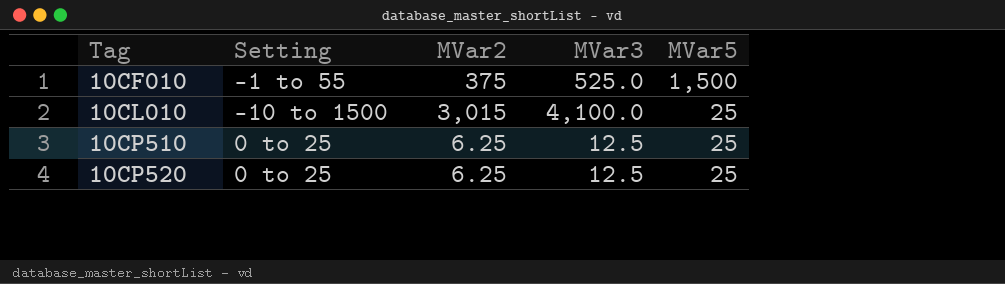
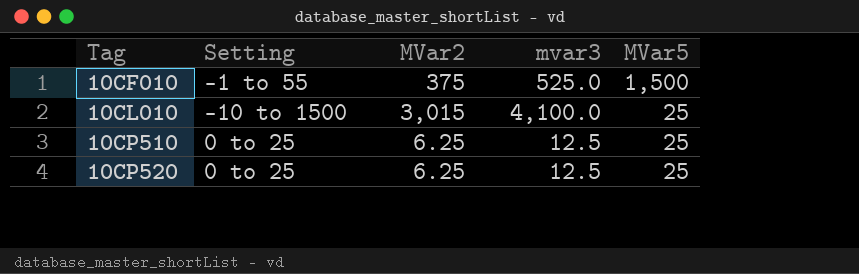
column name: MVar3 -> mvar3

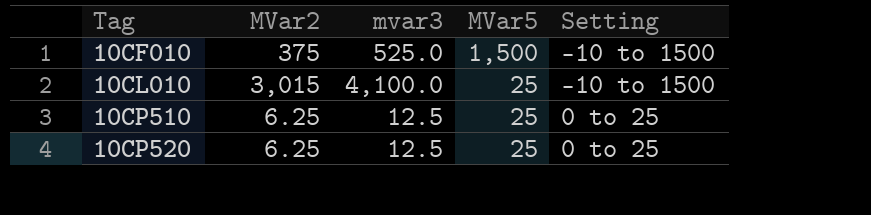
column Setting | position: 2 -> 5
10CF010 | Setting: -1 to 55 -> -10 to 1500

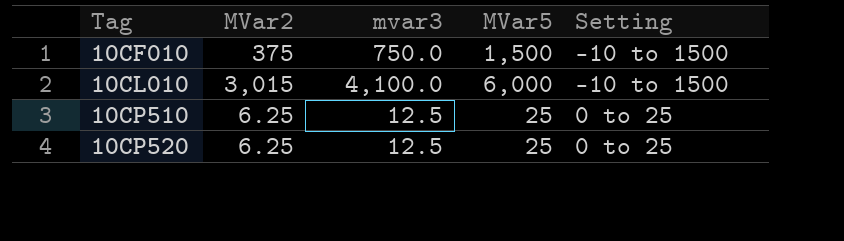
10CF010 | mvar3: 525.0 -> 750.0
10CL010 | MVar5: 25 -> 6,000

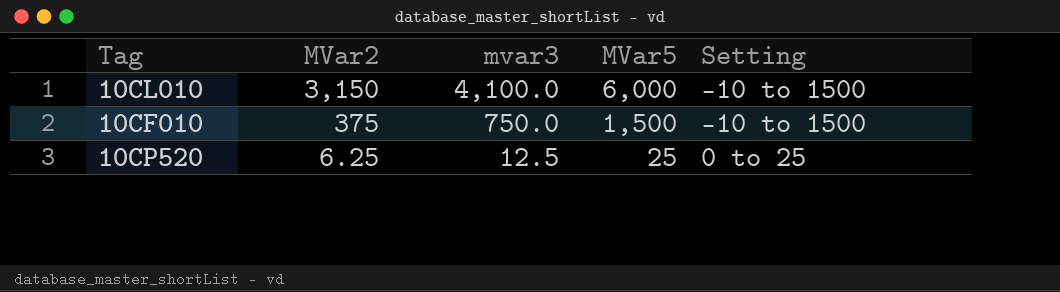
row order: Tag ascending -> MVar2 descending
row 10CP510: 6.25 | 12.5 | 25 | 0 to 25 -> none
10CL010 | MVar2: 3,015 -> 3,150

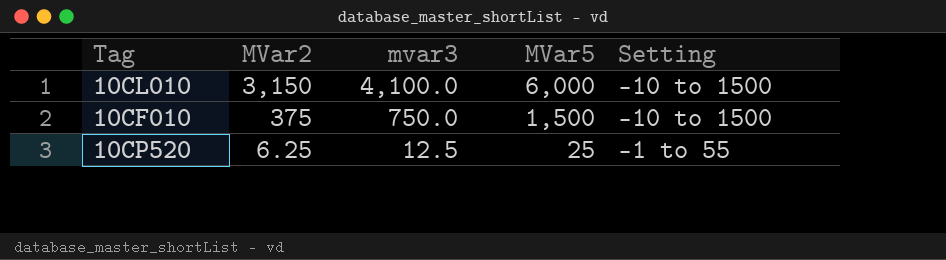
10CP520 | Setting: 0 to 25 -> -1 to 55

